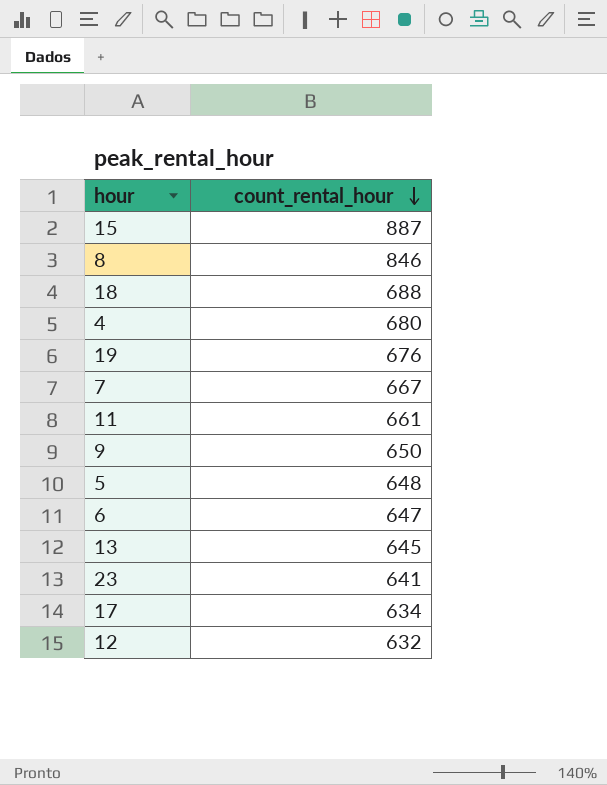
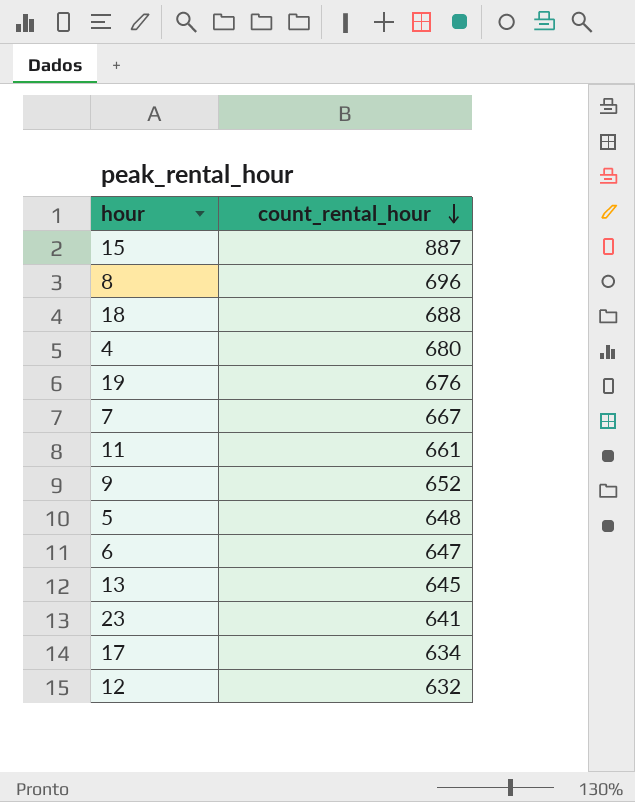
8 | count_rental_hour: 846 -> 696
9 | count_rental_hour: 650 -> 652

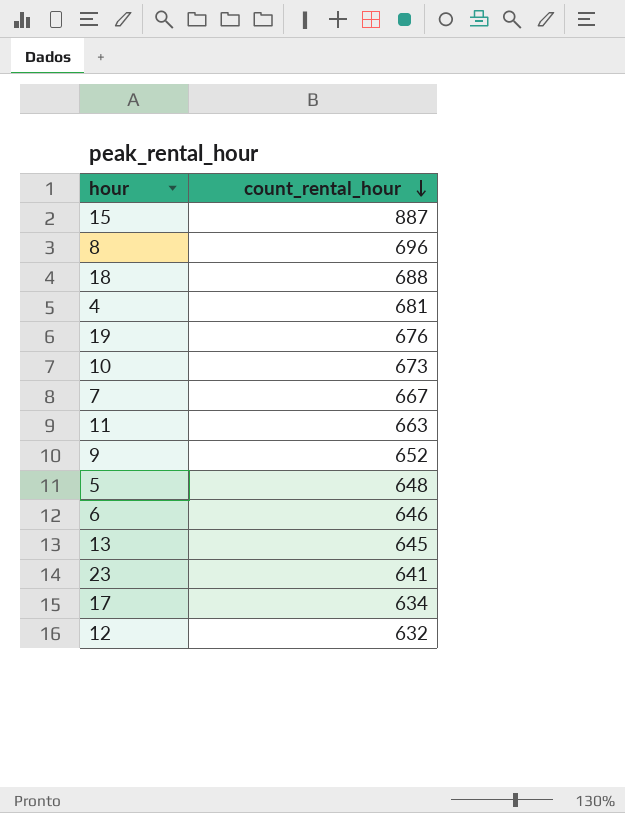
4 | count_rental_hour: 680 -> 681
row 10: none -> 673
11 | count_rental_hour: 661 -> 663
6 | count_rental_hour: 647 -> 646

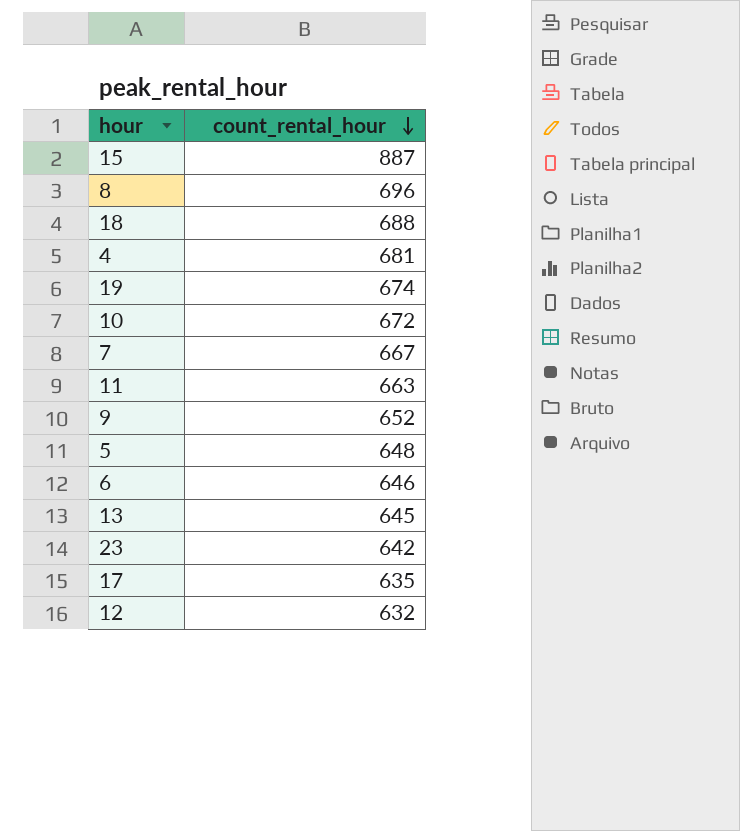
19 | count_rental_hour: 676 -> 674
10 | count_rental_hour: 673 -> 672
23 | count_rental_hour: 641 -> 642
17 | count_rental_hour: 634 -> 635

